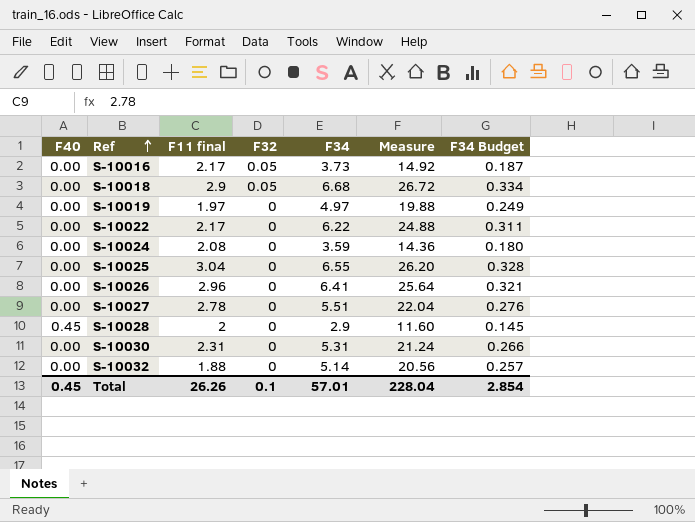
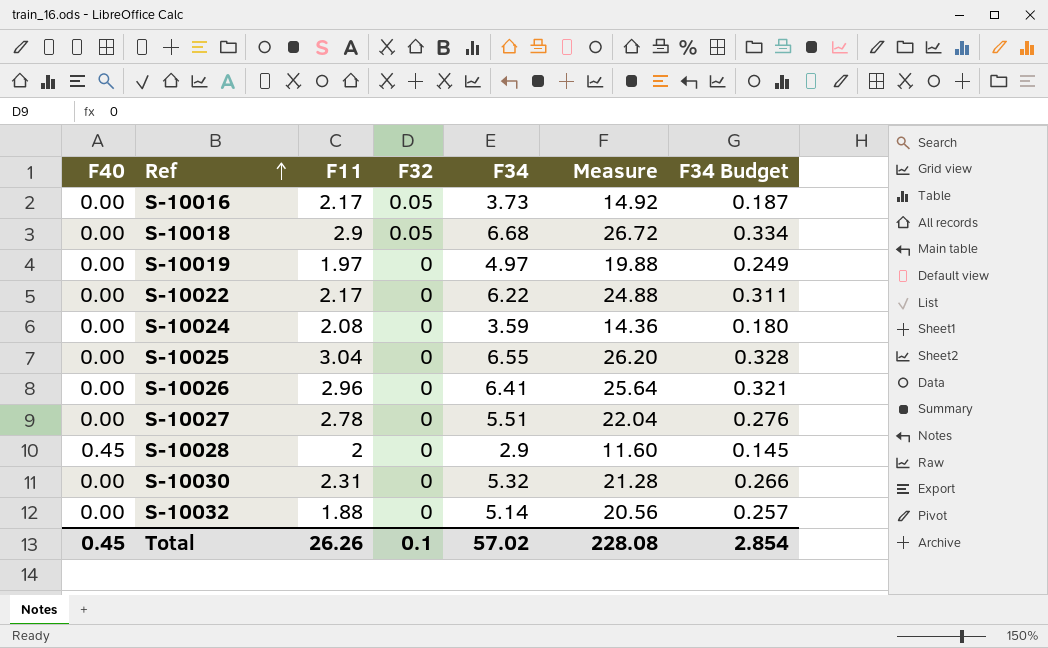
column name: F11 final -> F11
S-10030 | F34: 5.31 -> 5.32
S-10030 | Measure: 21.24 -> 21.28
Total | F34: 57.01 -> 57.02
Total | Measure: 228.04 -> 228.08

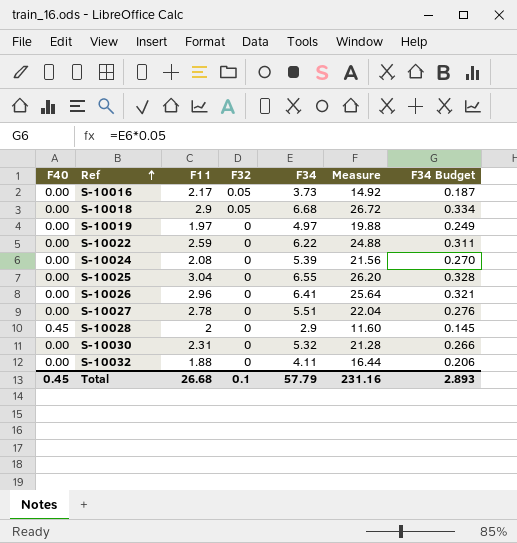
S-10022 | F11: 2.17 -> 2.59
S-10024 | F34: 3.59 -> 5.39
S-10024 | Measure: 14.36 -> 21.56
S-10024 | F34 Budget: 0.180 -> 0.270
S-10032 | F34: 5.14 -> 4.11
S-10032 | Measure: 20.56 -> 16.44
S-10032 | F34 Budget: 0.257 -> 0.206
Total | F11: 26.26 -> 26.68
Total | F34: 57.02 -> 57.79
Total | Measure: 228.08 -> 231.16
Total | F34 Budget: 2.854 -> 2.893

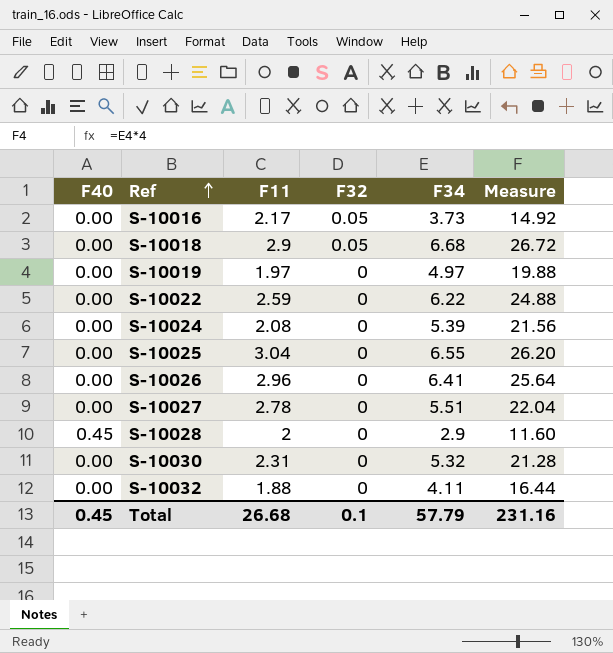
column F34 Budget | formula: [F34] * 0.05 -> none

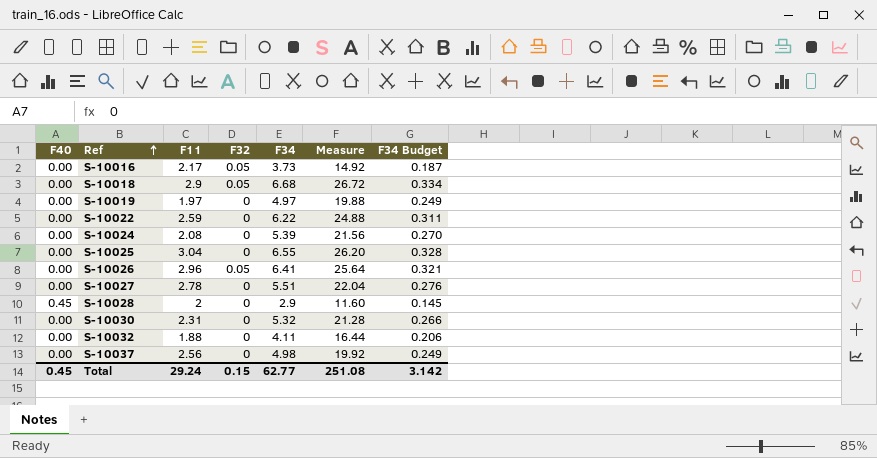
column F34 Budget | formula: none -> [F34] * 0.05
S-10026 | F32: 0 -> 0.05
row S-10037: none -> 0.00 | 2.56 | 0 | 4.98 | 19.92 | 0.249
Total | F11: 26.68 -> 29.24
Total | F32: 0.1 -> 0.15
Total | F34: 57.79 -> 62.77
Total | Measure: 231.16 -> 251.08

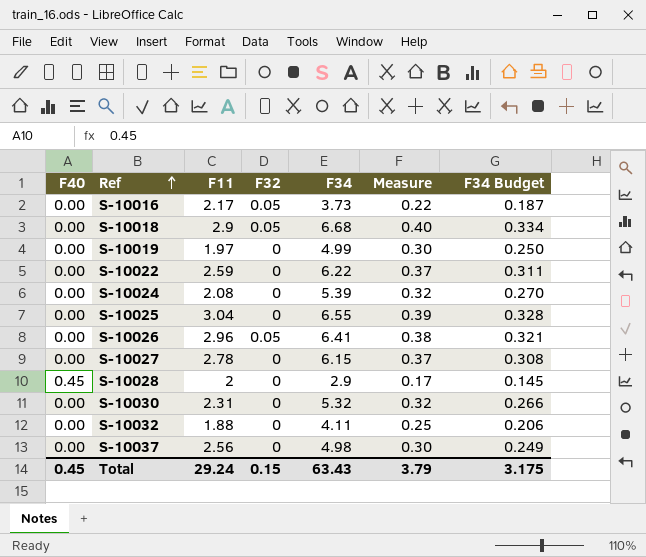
column Measure | formula: [F34] * 4 -> [F34] * 0.06
S-10019 | F34: 4.97 -> 4.99
S-10019 | F34 Budget: 0.249 -> 0.250
S-10027 | F34: 5.51 -> 6.15
S-10027 | F34 Budget: 0.276 -> 0.308
Total | F34: 62.77 -> 63.43
Total | Measure: 251.08 -> 3.79
Total | F34 Budget: 3.142 -> 3.175

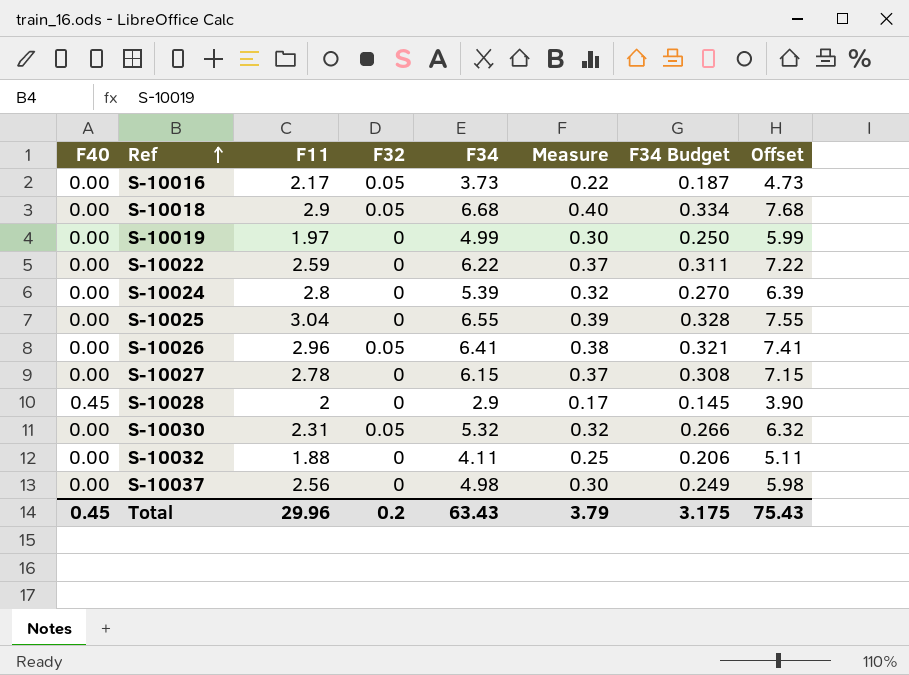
column Offset | formula: none -> [F34] + 1
S-10024 | F11: 2.08 -> 2.8
S-10030 | F32: 0 -> 0.05
Total | F11: 29.24 -> 29.96
Total | F32: 0.15 -> 0.2

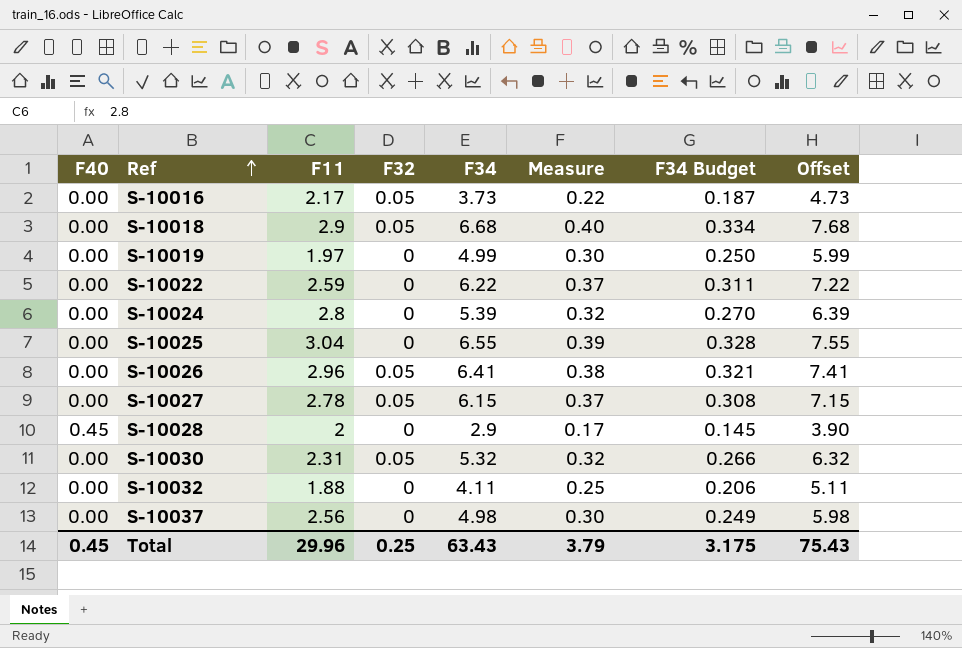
S-10027 | F32: 0 -> 0.05
Total | F32: 0.2 -> 0.25

